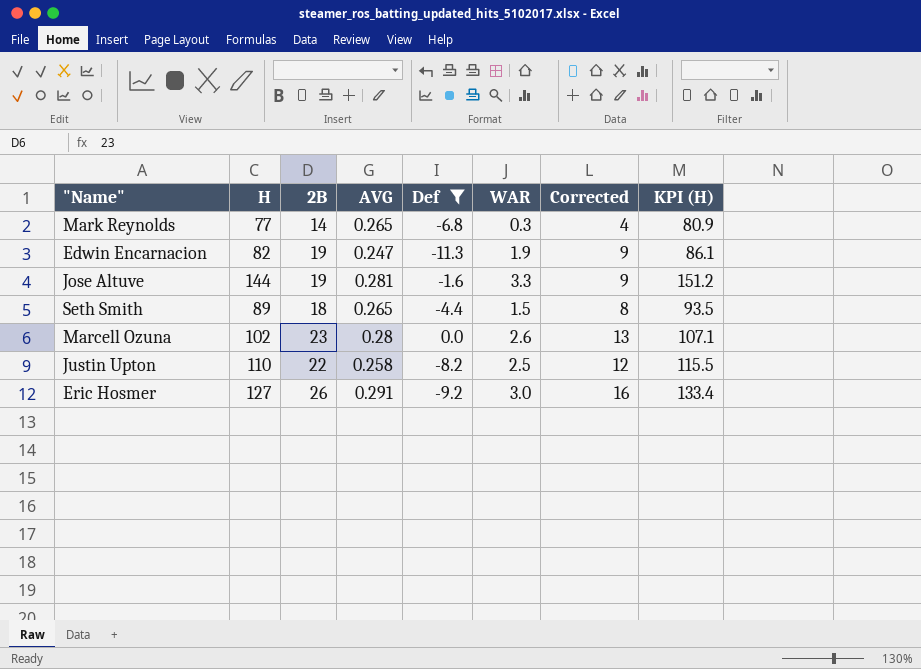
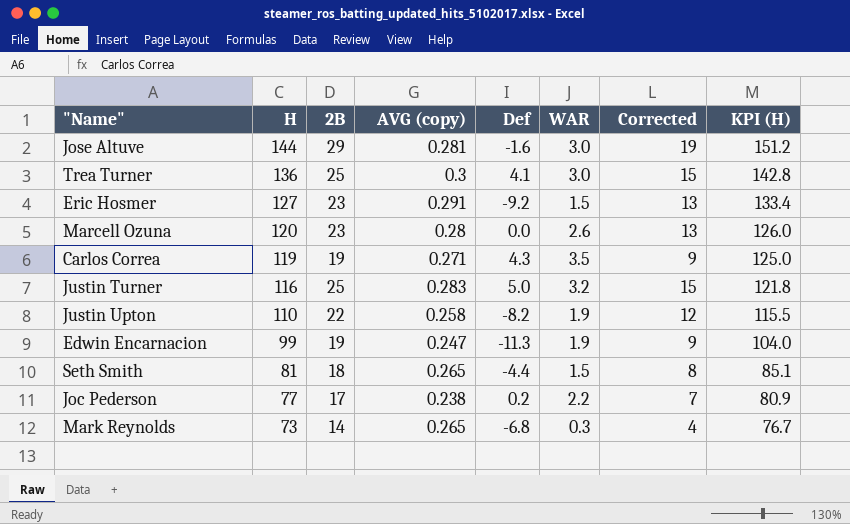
filter: Def <= 0.0 -> none
row order: none -> H descending
column name: AVG -> AVG (copy)
Jose Altuve | 2B: 19 -> 29
Jose Altuve | WAR: 3.3 -> 3.0
Jose Altuve | Corrected: 9 -> 19
Eric Hosmer | 2B: 26 -> 23
Eric Hosmer | WAR: 3.0 -> 1.5
Eric Hosmer | Corrected: 16 -> 13
Marcell Ozuna | H: 102 -> 120
Marcell Ozuna | KPI (H): 107.1 -> 126.0
Justin Upton | WAR: 2.5 -> 1.9
Edwin Encarnacion | H: 82 -> 99
Edwin Encarnacion | KPI (H): 86.1 -> 104.0
Seth Smith | H: 89 -> 81
Seth Smith | KPI (H): 93.5 -> 85.1
Mark Reynolds | H: 77 -> 73
Mark Reynolds | KPI (H): 80.9 -> 76.7

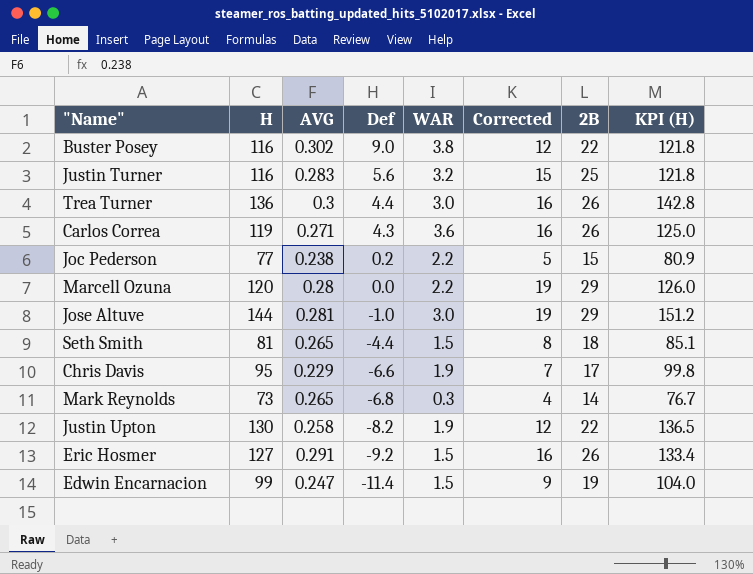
row order: H descending -> Def descending
column name: AVG (copy) -> AVG
column 2B | position: 3 -> 7
row Buster Posey: none -> 116 | 0.302 | 9.0 | 3.8 | 12 | 22 | 121.8
Justin Turner | Def: 5.0 -> 5.6
Trea Turner | Def: 4.1 -> 4.4
Trea Turner | Corrected: 15 -> 16
Trea Turner | 2B: 25 -> 26
Carlos Correa | WAR: 3.5 -> 3.6
Carlos Correa | Corrected: 9 -> 16
Carlos Correa | 2B: 19 -> 26
Joc Pederson | Corrected: 7 -> 5
Joc Pederson | 2B: 17 -> 15
Marcell Ozuna | WAR: 2.6 -> 2.2
Marcell Ozuna | Corrected: 13 -> 19
Marcell Ozuna | 2B: 23 -> 29
Jose Altuve | Def: -1.6 -> -1.0
row Chris Davis: none -> 95 | 0.229 | -6.6 | 1.9 | 7 | 17 | 99.8
Justin Upton | H: 110 -> 130
Justin Upton | KPI (H): 115.5 -> 136.5
Eric Hosmer | Corrected: 13 -> 16
Eric Hosmer | 2B: 23 -> 26
Edwin Encarnacion | Def: -11.3 -> -11.4
Edwin Encarnacion | WAR: 1.9 -> 1.5

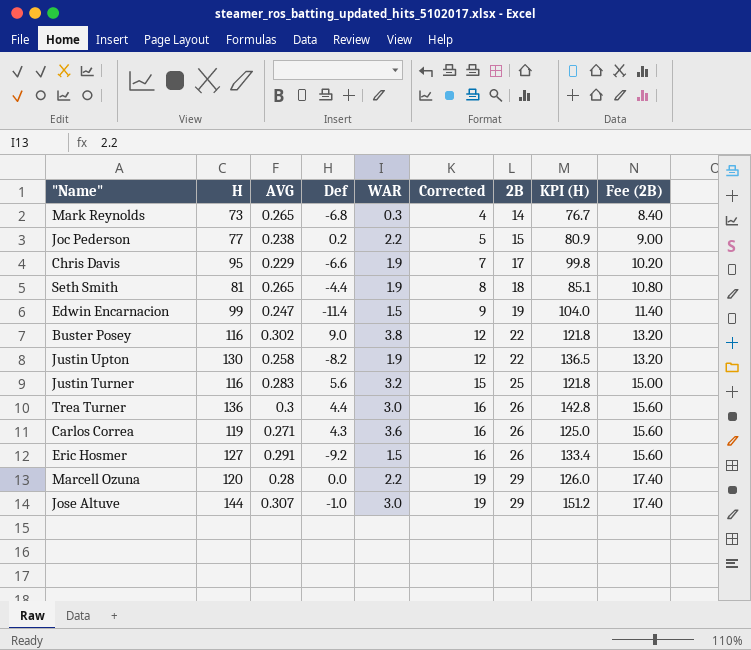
row order: Def descending -> Corrected ascending
column Fee (2B) | formula: none -> [2B] * 0.6
Seth Smith | WAR: 1.5 -> 1.9
Jose Altuve | AVG: 0.281 -> 0.307

